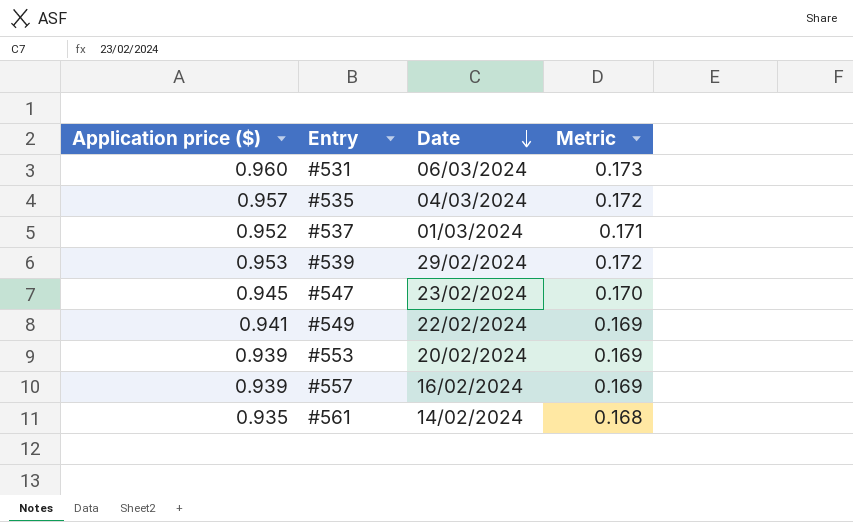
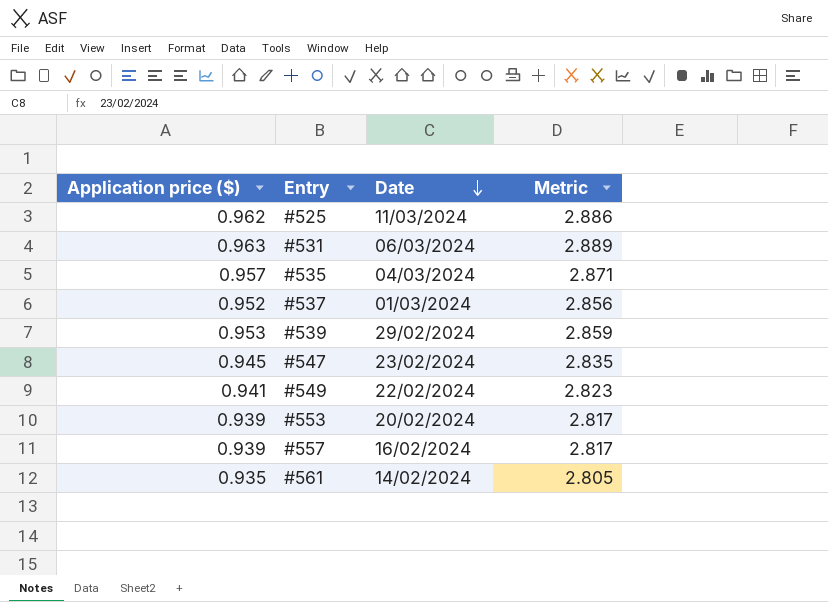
column Metric | formula: [Application price ($)] * 0.18 -> [Application price ($)] * 3
row #525: none -> 0.962 | 11/03/2024 | 2.886
#531 | Application price ($): 0.960 -> 0.963

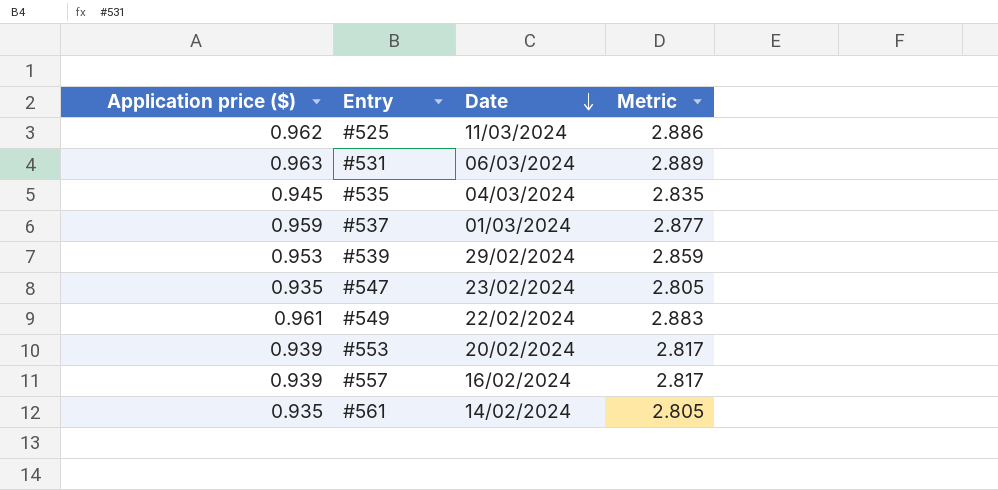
#535 | Application price ($): 0.957 -> 0.945
#535 | Metric: 2.871 -> 2.835
#537 | Application price ($): 0.952 -> 0.959
#537 | Metric: 2.856 -> 2.877
#547 | Application price ($): 0.945 -> 0.935
#547 | Metric: 2.835 -> 2.805
#549 | Application price ($): 0.941 -> 0.961
#549 | Metric: 2.823 -> 2.883

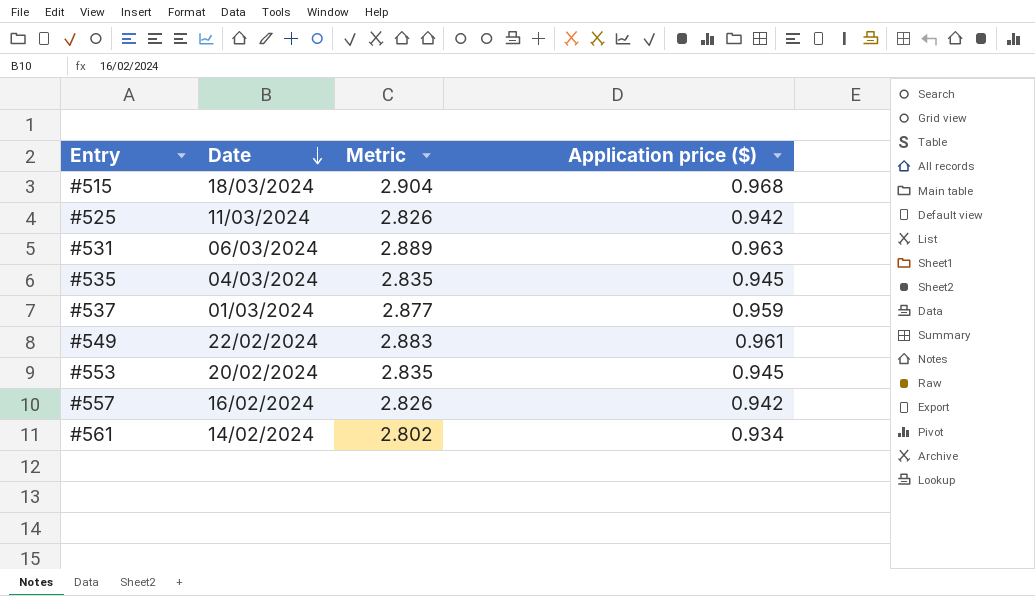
column Application price ($) | position: 1 -> 4
row #539: 0.953 | 29/02/2024 | 2.859 -> none
row #547: 0.935 | 23/02/2024 | 2.805 -> none
row #515: none -> 18/03/2024 | 2.904 | 0.968
#525 | Metric: 2.886 -> 2.826
#525 | Application price ($): 0.962 -> 0.942
#553 | Metric: 2.817 -> 2.835
#553 | Application price ($): 0.939 -> 0.945
#557 | Metric: 2.817 -> 2.826
#557 | Application price ($): 0.939 -> 0.942
#561 | Metric: 2.805 -> 2.802
#561 | Application price ($): 0.935 -> 0.934

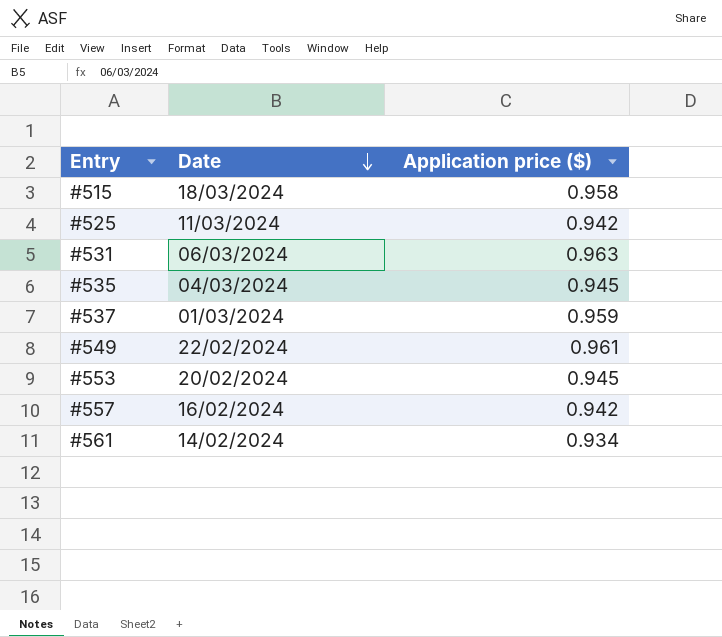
column Metric | formula: [Application price ($)] * 3 -> none
#515 | Application price ($): 0.968 -> 0.958

